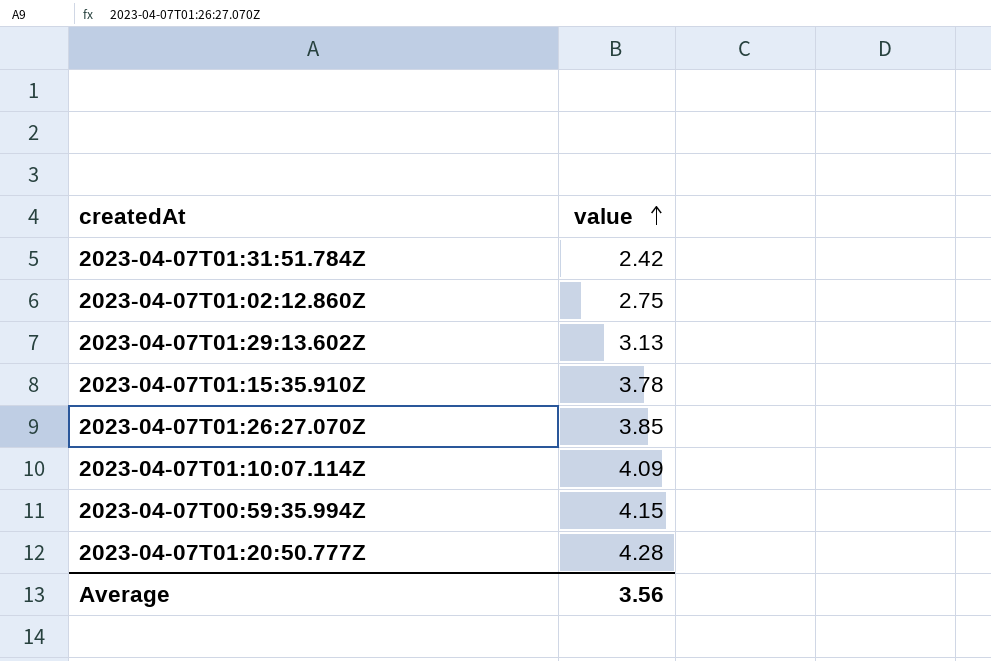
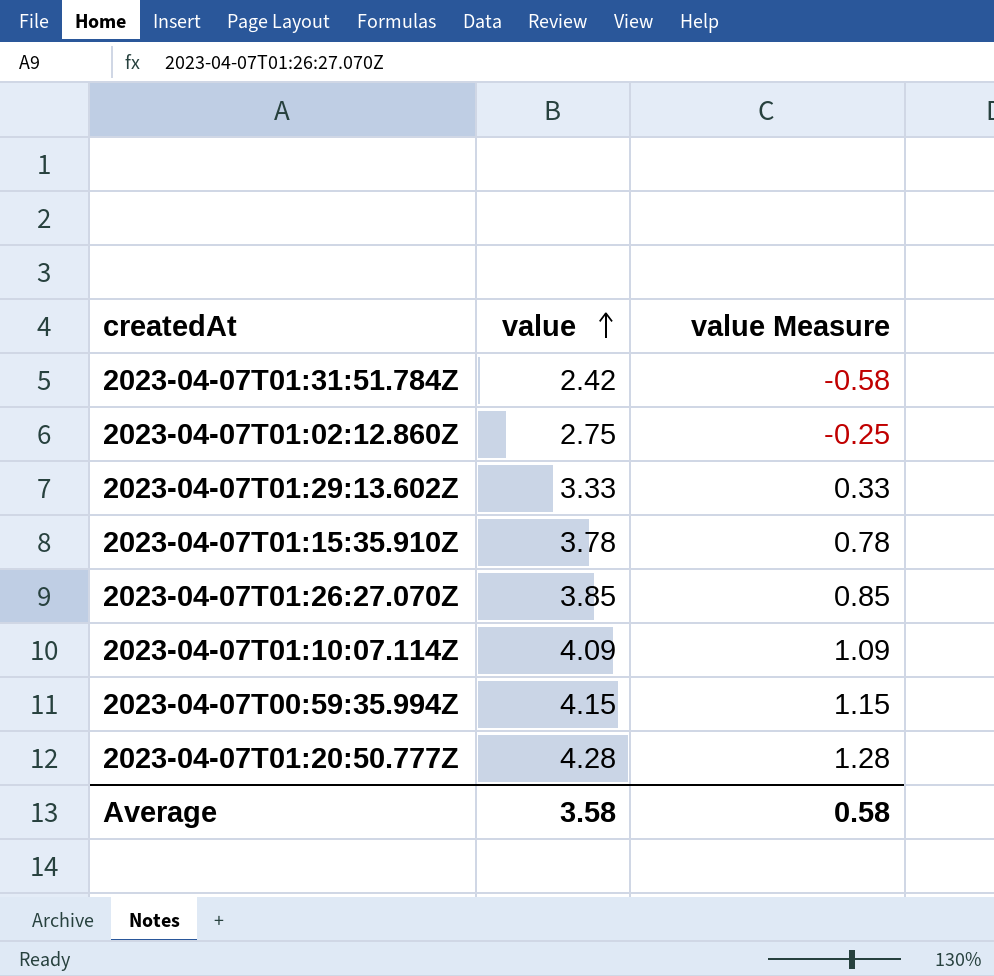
column value Measure | formula: none -> [value] - 3
2023-04-07T01:29:13.602Z | value: 3.13 -> 3.33
Average | value: 3.56 -> 3.58

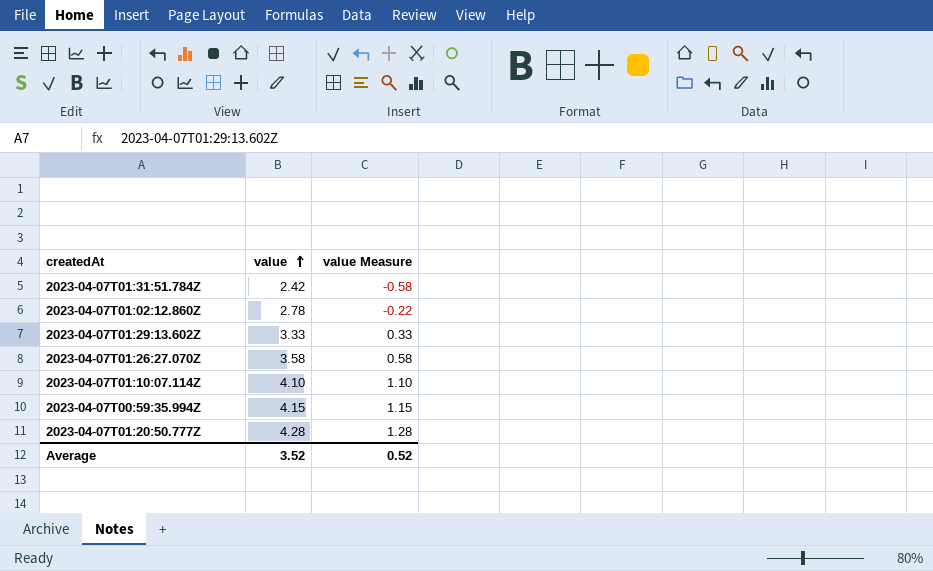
row 2023-04-07T01:15:35.910Z: 3.78 | 0.78 -> none
2023-04-07T01:02:12.860Z | value: 2.75 -> 2.78
2023-04-07T01:02:12.860Z | value Measure: -0.25 -> -0.22
2023-04-07T01:26:27.070Z | value: 3.85 -> 3.58
2023-04-07T01:26:27.070Z | value Measure: 0.85 -> 0.58
2023-04-07T01:10:07.114Z | value: 4.09 -> 4.10
2023-04-07T01:10:07.114Z | value Measure: 1.09 -> 1.10
Average | value: 3.58 -> 3.52
Average | value Measure: 0.58 -> 0.52

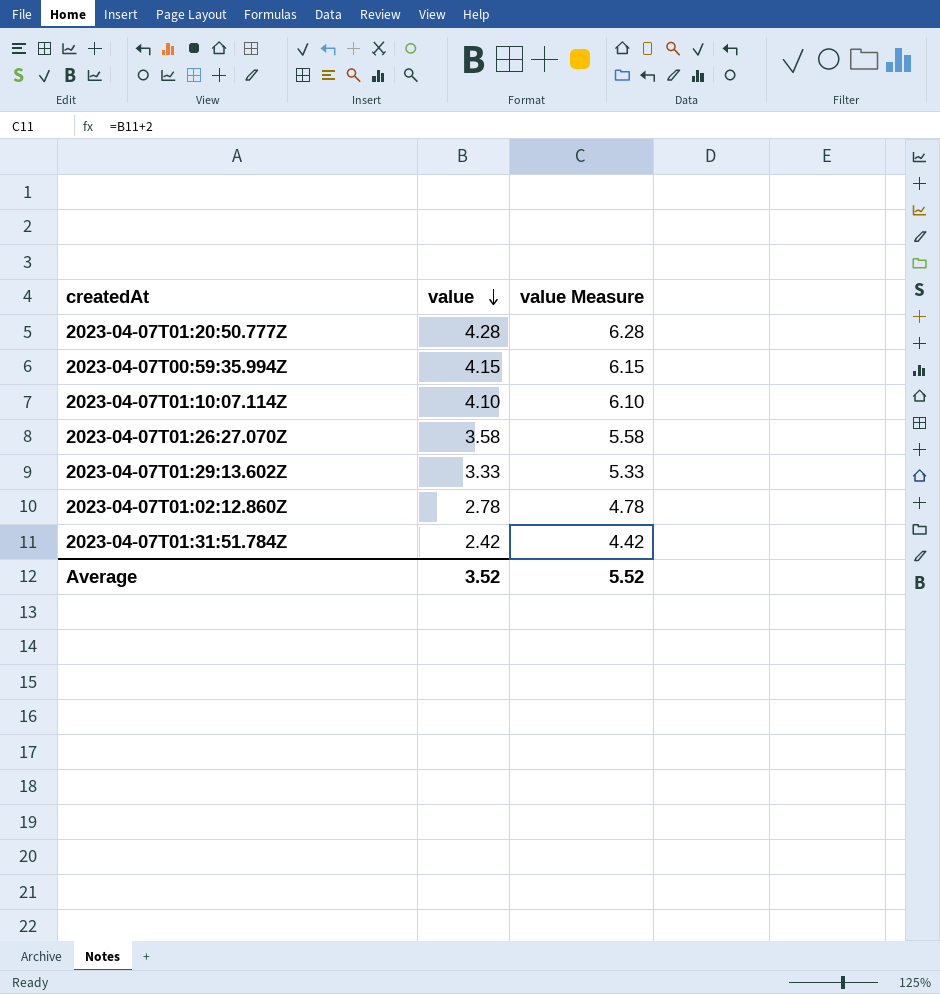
row order: value ascending -> value descending
column value Measure | formula: [value] - 3 -> [value] + 2
Average | value Measure: 0.52 -> 5.52

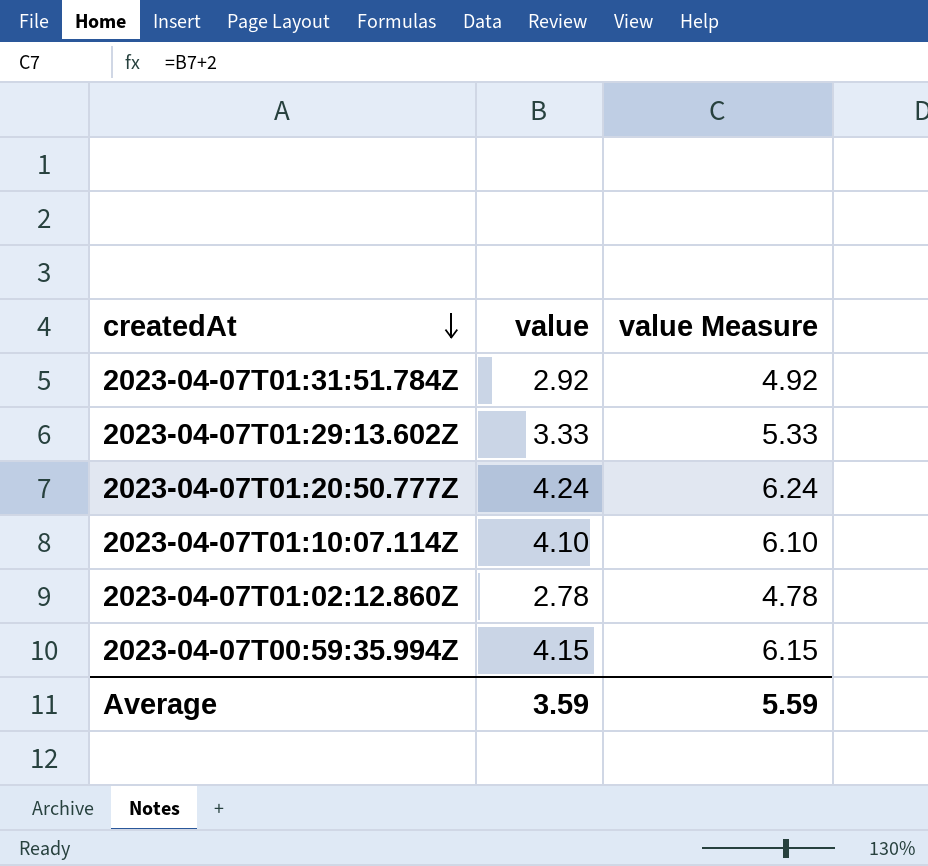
row order: value descending -> createdAt descending
row 2023-04-07T01:26:27.070Z: 3.58 | 5.58 -> none
2023-04-07T01:31:51.784Z | value: 2.42 -> 2.92
2023-04-07T01:31:51.784Z | value Measure: 4.42 -> 4.92
2023-04-07T01:20:50.777Z | value: 4.28 -> 4.24
2023-04-07T01:20:50.777Z | value Measure: 6.28 -> 6.24
Average | value: 3.52 -> 3.59
Average | value Measure: 5.52 -> 5.59

